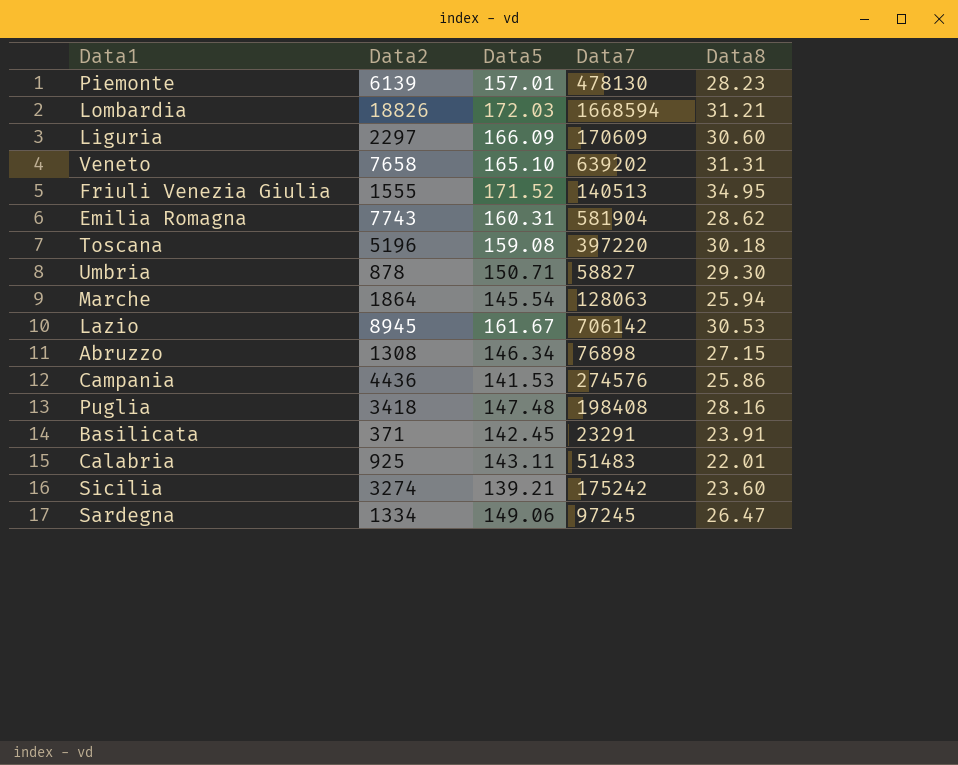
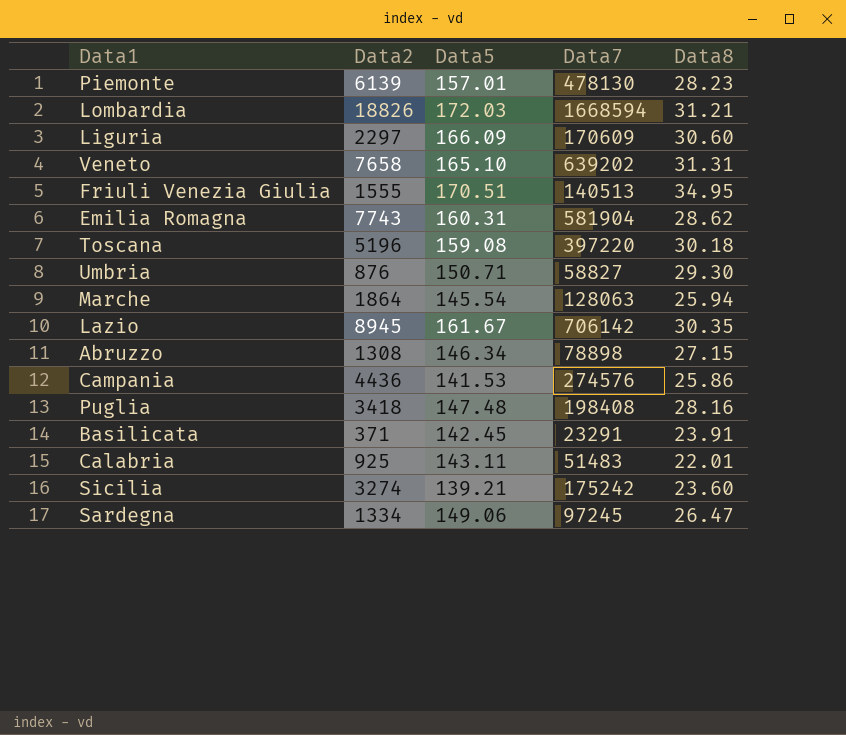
Friuli Venezia Giulia | Data5: 171.52 -> 170.51
Umbria | Data2: 878 -> 876
Lazio | Data8: 30.53 -> 30.35
Abruzzo | Data7: 76898 -> 78898

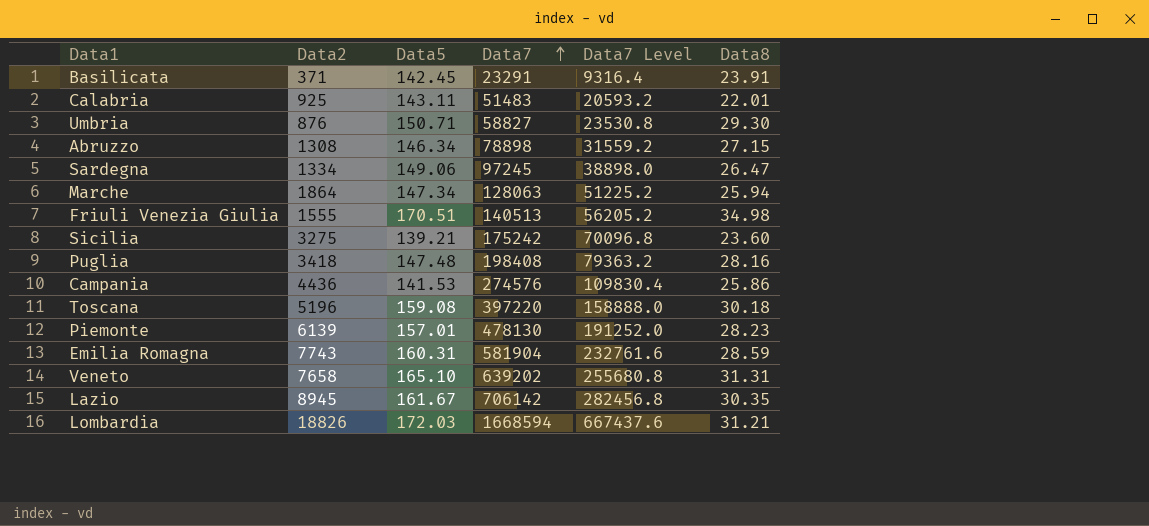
row order: none -> Data7 ascending
column Data7 Level | formula: none -> [Data7] * 0.4
row Liguria: 2297 | 166.09 | 170609 | 30.60 -> none
Marche | Data5: 145.54 -> 147.34
Friuli Venezia Giulia | Data8: 34.95 -> 34.98
Sicilia | Data2: 3274 -> 3275
Emilia Romagna | Data8: 28.62 -> 28.59

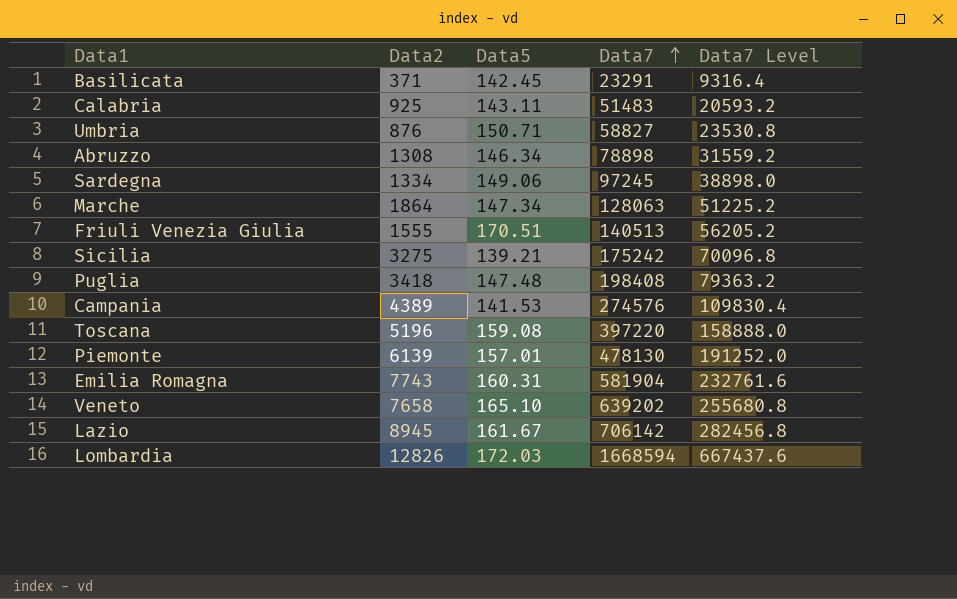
column Data8 | position: 6 -> none
Campania | Data2: 4436 -> 4389
Lombardia | Data2: 18826 -> 12826

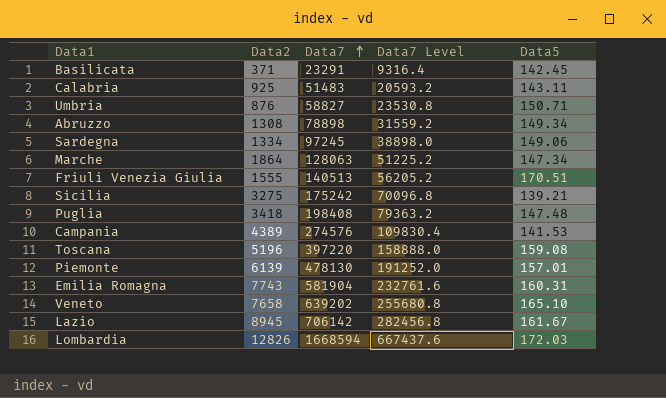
column Data5 | position: 3 -> 5
Abruzzo | Data5: 146.34 -> 149.34

